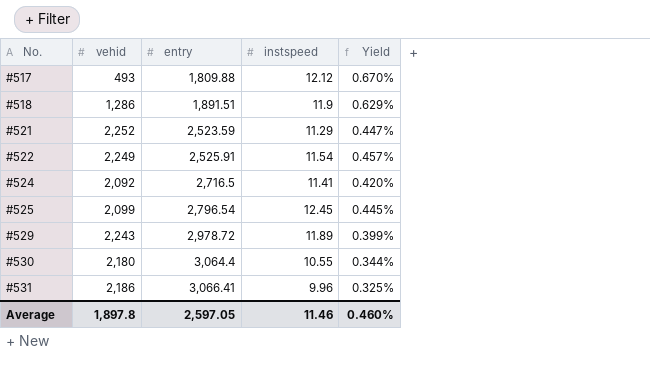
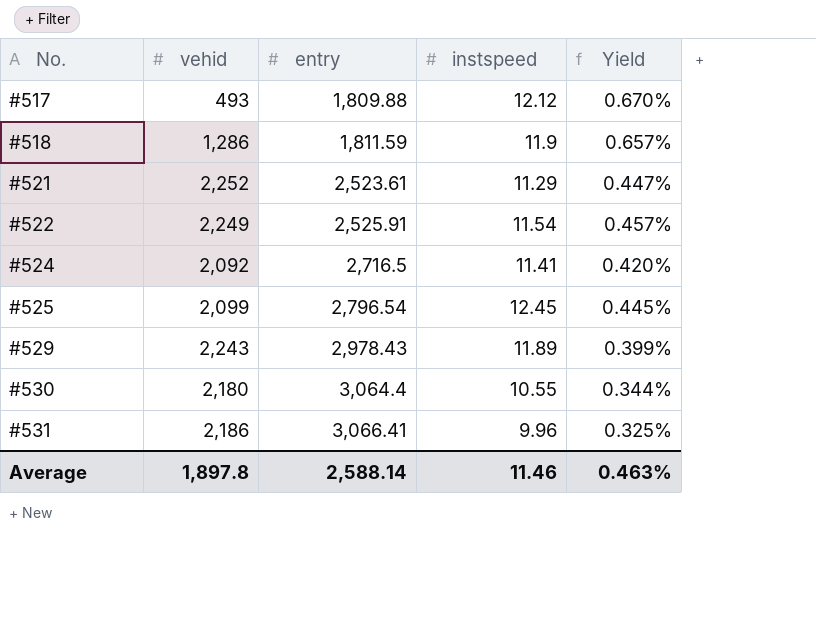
#518 | entry: 1,891.51 -> 1,811.59
#518 | Yield: 0.629% -> 0.657%
#521 | entry: 2,523.59 -> 2,523.61
#529 | entry: 2,978.72 -> 2,978.43
Average | entry: 2,597.05 -> 2,588.14
Average | Yield: 0.460% -> 0.463%

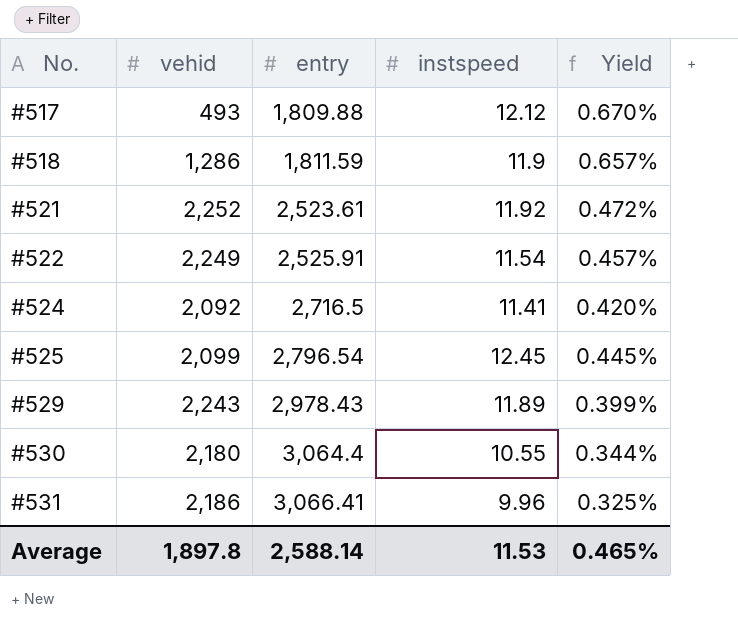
#521 | instspeed: 11.29 -> 11.92
#521 | Yield: 0.447% -> 0.472%
Average | instspeed: 11.46 -> 11.53
Average | Yield: 0.463% -> 0.465%

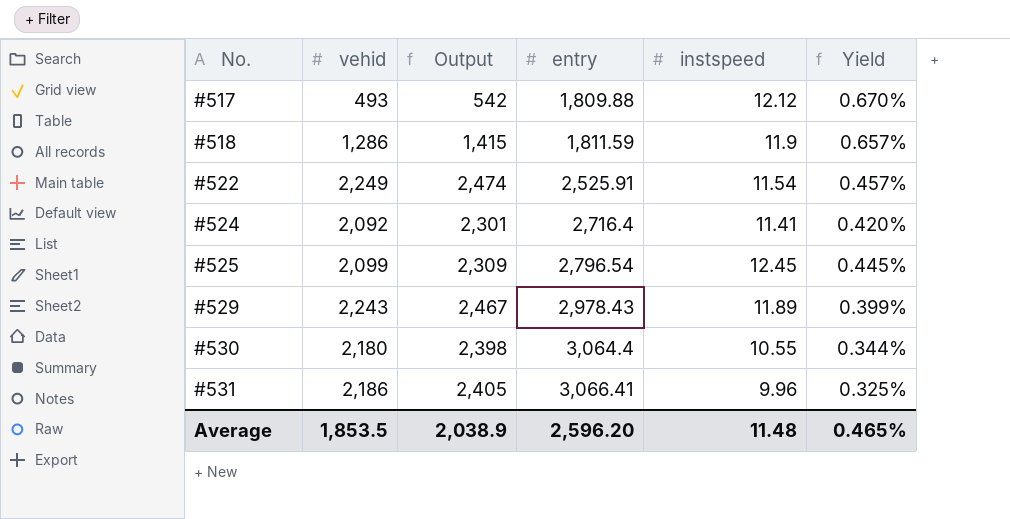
column Output | formula: none -> [vehid] * 1.1
row #521: 2,252 | 2,523.61 | 11.92 | 0.472% -> none
#524 | entry: 2,716.5 -> 2,716.4
Average | vehid: 1,897.8 -> 1,853.5
Average | entry: 2,588.14 -> 2,596.20
Average | instspeed: 11.53 -> 11.48

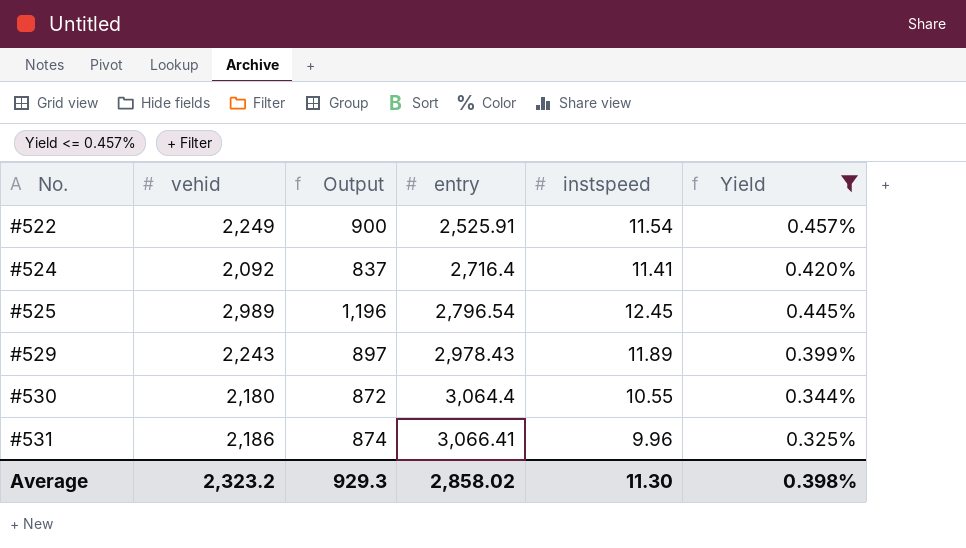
filter: none -> Yield <= 0.457%
column Output | formula: [vehid] * 1.1 -> [vehid] * 0.4
#525 | vehid: 2,099 -> 2,989
Average | vehid: 1,853.5 -> 2,323.2
Average | Output: 2,038.9 -> 929.3
Average | entry: 2,596.20 -> 2,858.02
Average | instspeed: 11.48 -> 11.30
Average | Yield: 0.465% -> 0.398%

